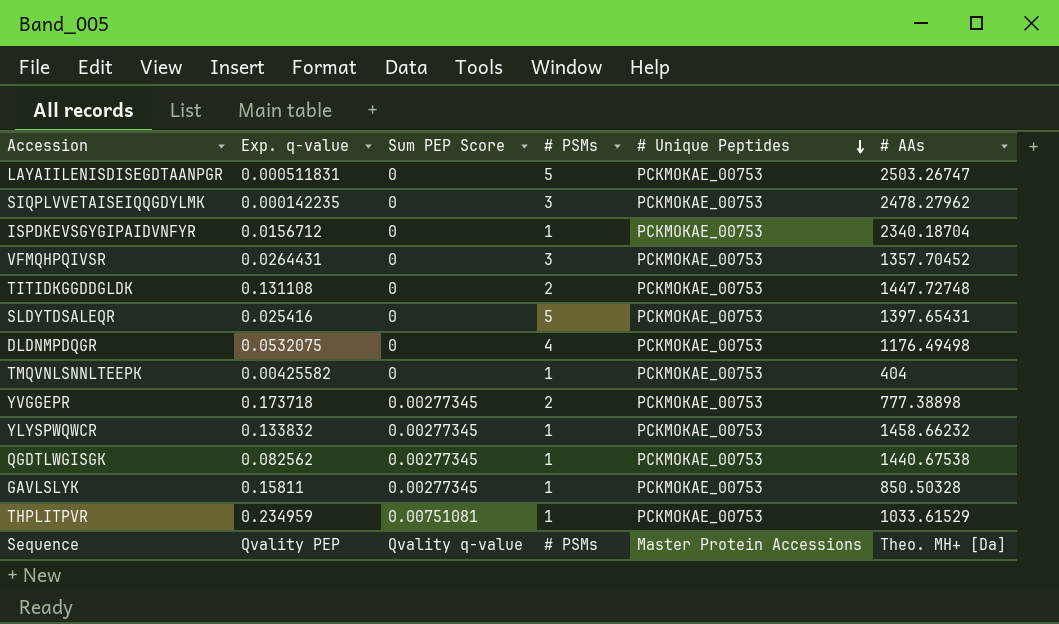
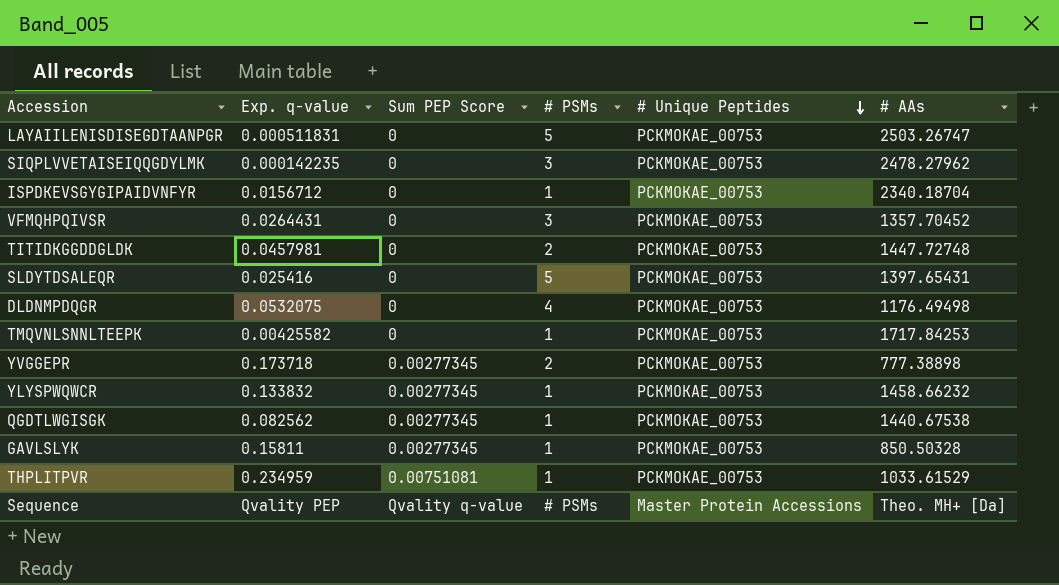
TITIDKGGDDGLDK | Exp. q-value: 0.131108 -> 0.0457981
TMQVNLSNNLTEEPK | # AAs: 404 -> 1717.84253

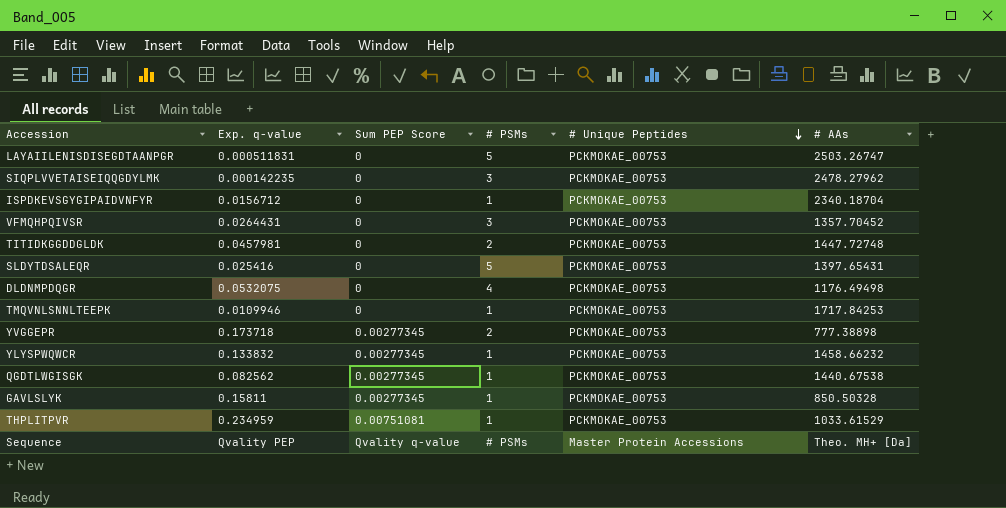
TMQVNLSNNLTEEPK | Exp. q-value: 0.00425582 -> 0.0109946

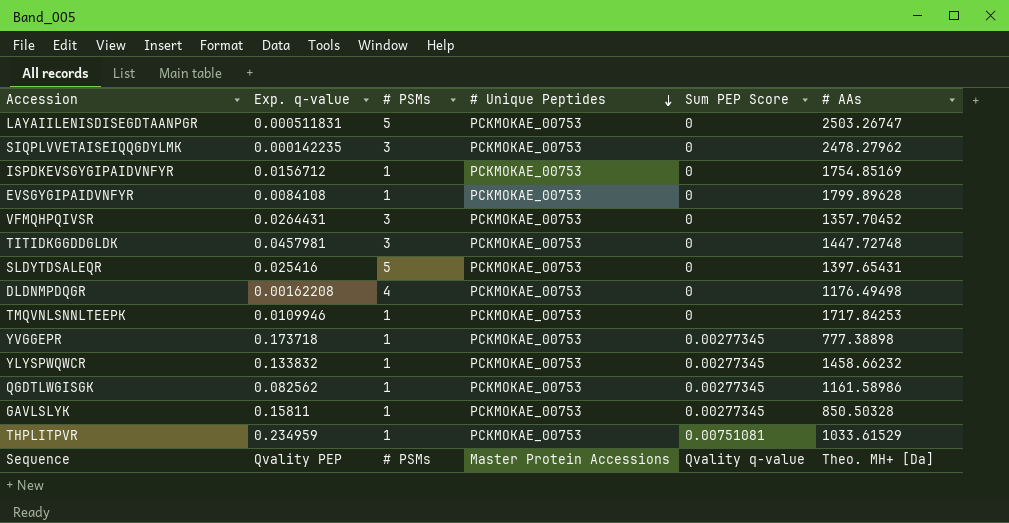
column Sum PEP Score | position: 3 -> 5
ISPDKEVSGYGIPAIDVNFYR | # AAs: 2340.18704 -> 1754.85169
row EVSGYGIPAIDVNFYR: none -> 0.0084108 | 1 | PCKMOKAE_00753 | 0 | 1799.89628
TITIDKGGDDGLDK | # PSMs: 2 -> 3
DLDNMPDQGR | Exp. q-value: 0.0532075 -> 0.00162208
YVGGEPR | # PSMs: 2 -> 1
QGDTLWGISGK | # AAs: 1440.67538 -> 1161.58986

